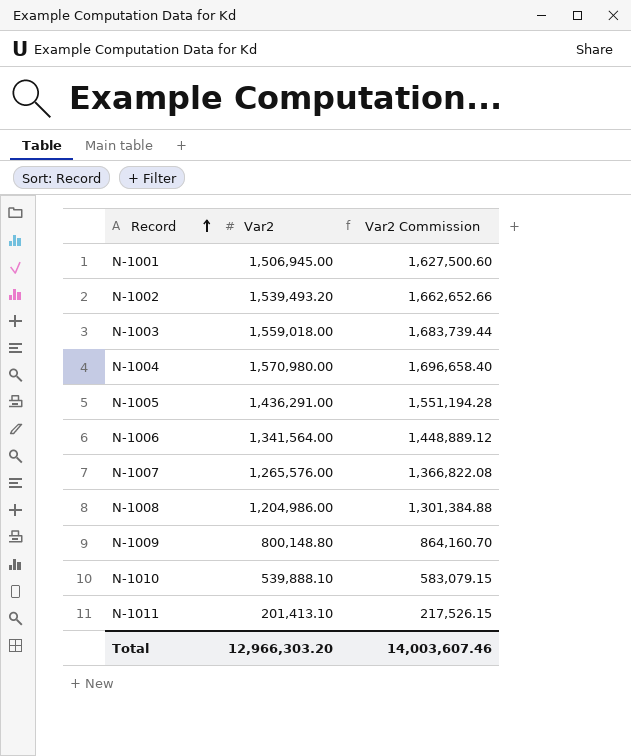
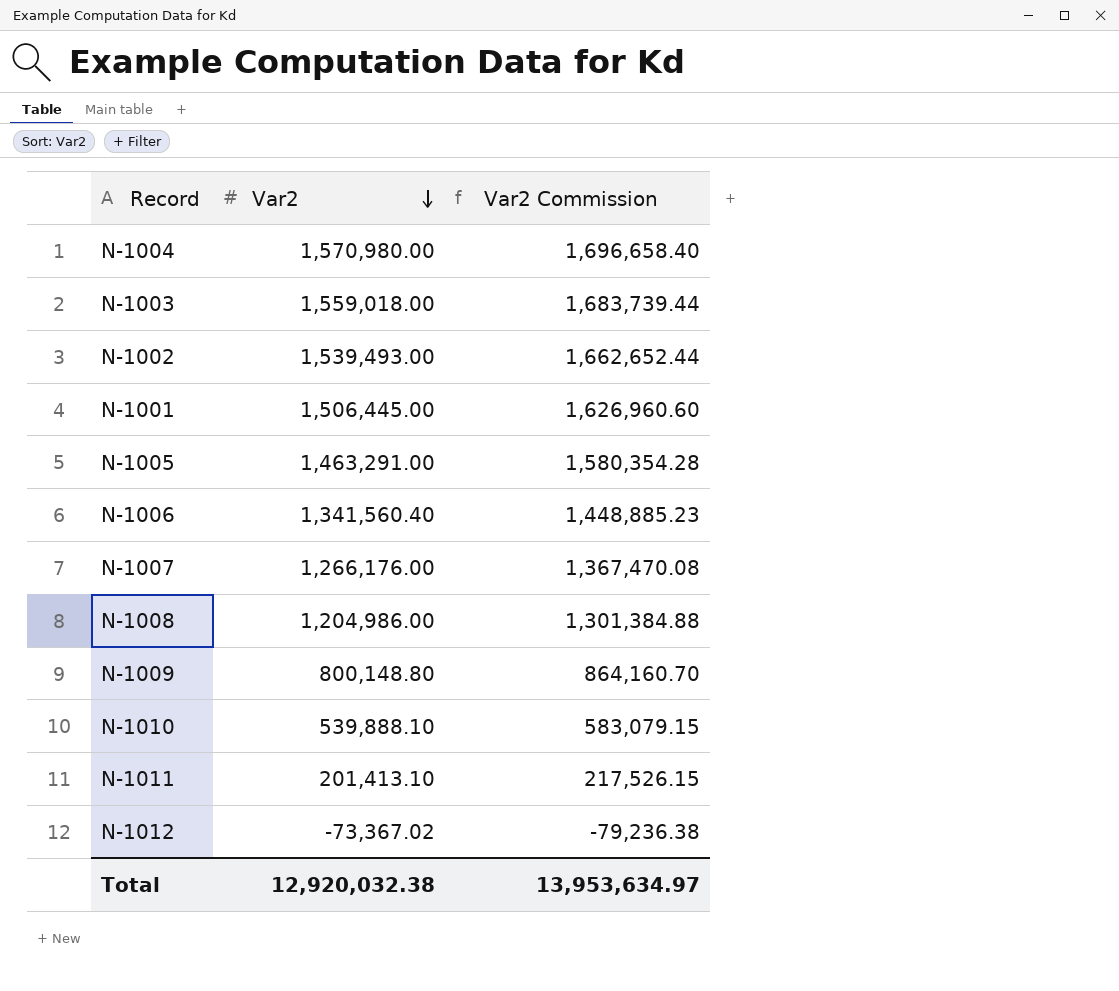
row order: Record ascending -> Var2 descending
N-1002 | Var2: 1,539,493.20 -> 1,539,493.00
N-1002 | Var2 Commission: 1,662,652.66 -> 1,662,652.44
N-1001 | Var2: 1,506,945.00 -> 1,506,445.00
N-1001 | Var2 Commission: 1,627,500.60 -> 1,626,960.60
N-1005 | Var2: 1,436,291.00 -> 1,463,291.00
N-1005 | Var2 Commission: 1,551,194.28 -> 1,580,354.28
N-1006 | Var2: 1,341,564.00 -> 1,341,560.40
N-1006 | Var2 Commission: 1,448,889.12 -> 1,448,885.23
N-1007 | Var2: 1,265,576.00 -> 1,266,176.00
N-1007 | Var2 Commission: 1,366,822.08 -> 1,367,470.08
row N-1012: none -> -73,367.02 | -79,236.38
Total | Var2: 12,966,303.20 -> 12,920,032.38
Total | Var2 Commission: 14,003,607.46 -> 13,953,634.97

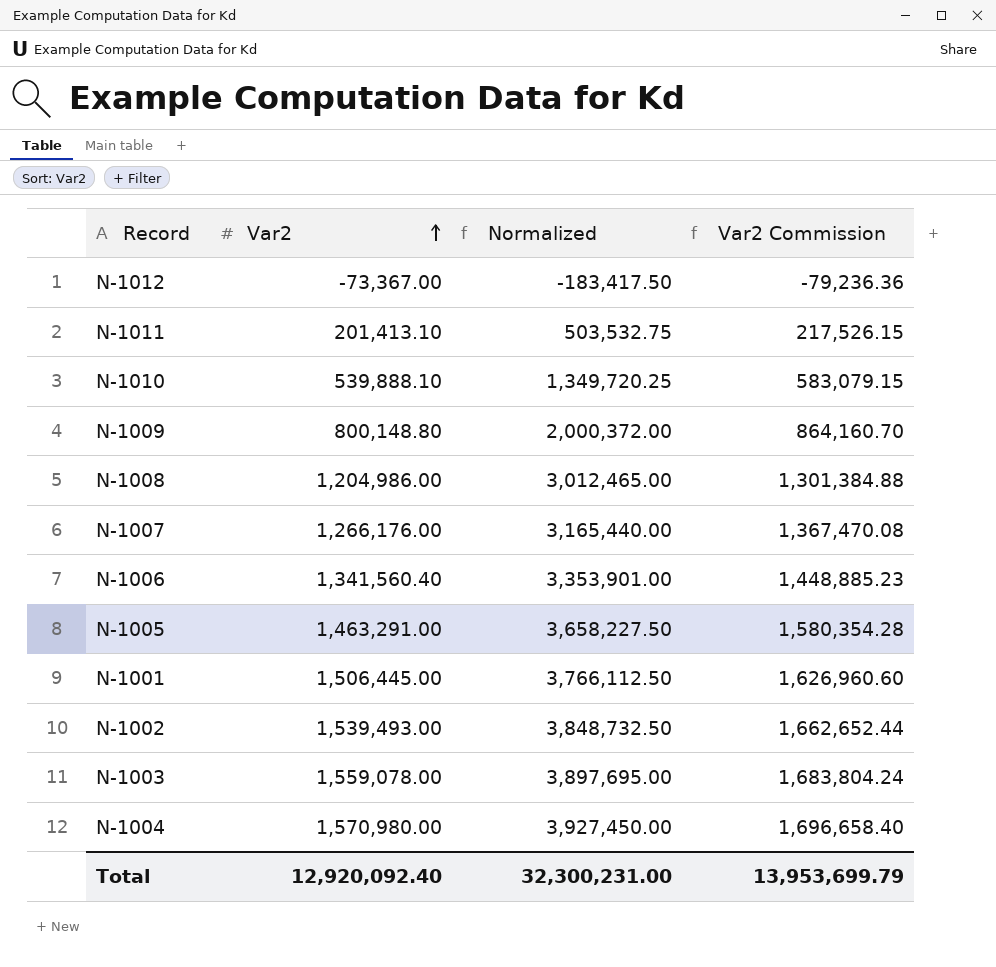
row order: Var2 descending -> Var2 ascending
column Normalized | formula: none -> [Var2] * 2.5
N-1012 | Var2: -73,367.02 -> -73,367.00
N-1012 | Var2 Commission: -79,236.38 -> -79,236.36
N-1003 | Var2: 1,559,018.00 -> 1,559,078.00
N-1003 | Var2 Commission: 1,683,739.44 -> 1,683,804.24
Total | Var2: 12,920,032.38 -> 12,920,092.40
Total | Var2 Commission: 13,953,634.97 -> 13,953,699.79

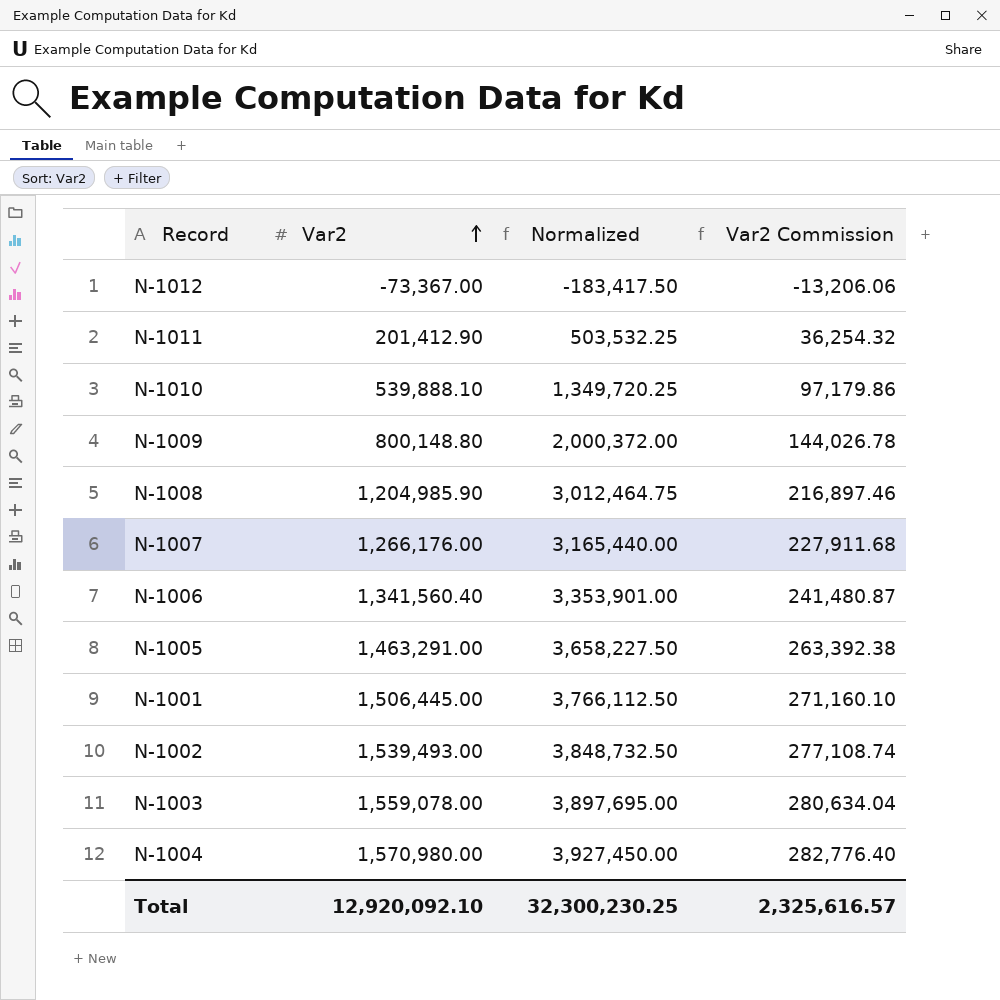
column Var2 Commission | formula: [Var2] * 1.08 -> [Var2] * 0.18
N-1011 | Var2: 201,413.10 -> 201,412.90
N-1011 | Normalized: 503,532.75 -> 503,532.25
N-1008 | Var2: 1,204,986.00 -> 1,204,985.90
N-1008 | Normalized: 3,012,465.00 -> 3,012,464.75
Total | Var2: 12,920,092.40 -> 12,920,092.10
Total | Normalized: 32,300,231.00 -> 32,300,230.25
Total | Var2 Commission: 13,953,699.79 -> 2,325,616.57

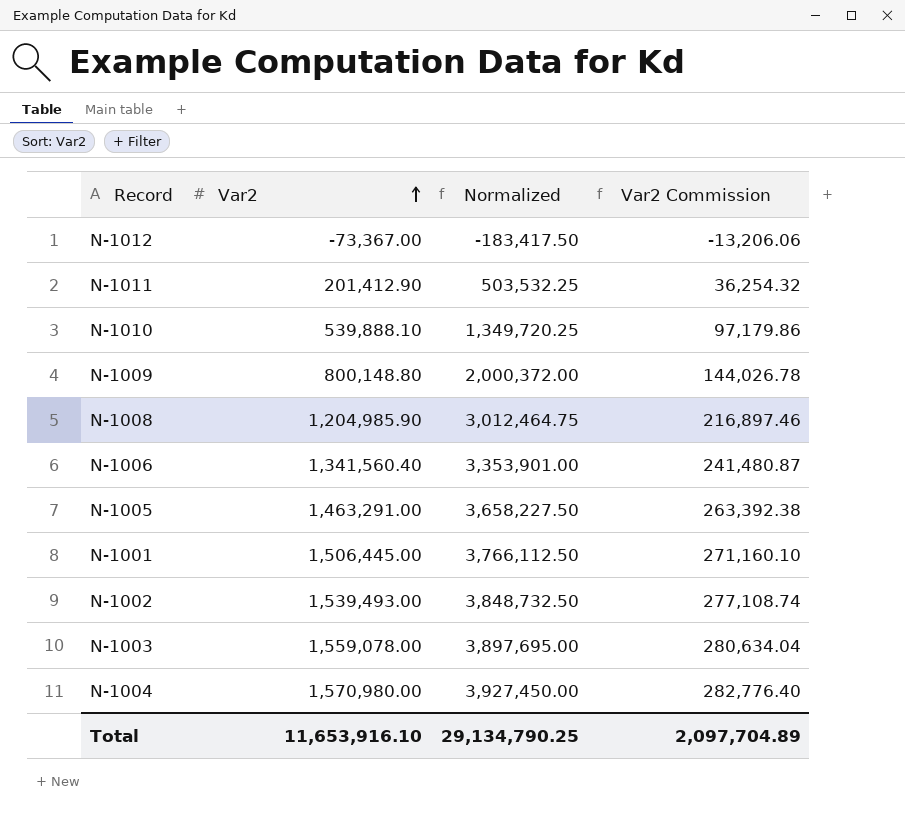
row N-1007: 1,266,176.00 | 3,165,440.00 | 227,911.68 -> none
Total | Var2: 12,920,092.10 -> 11,653,916.10
Total | Normalized: 32,300,230.25 -> 29,134,790.25
Total | Var2 Commission: 2,325,616.57 -> 2,097,704.89

